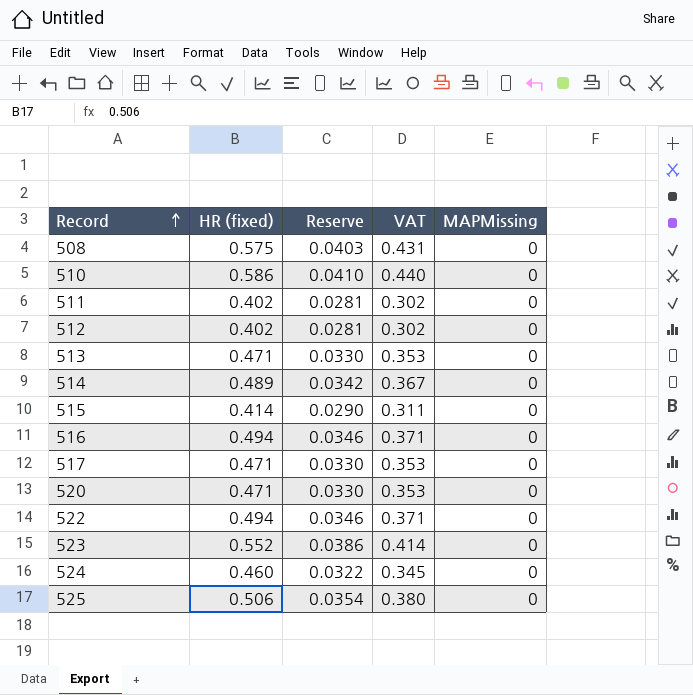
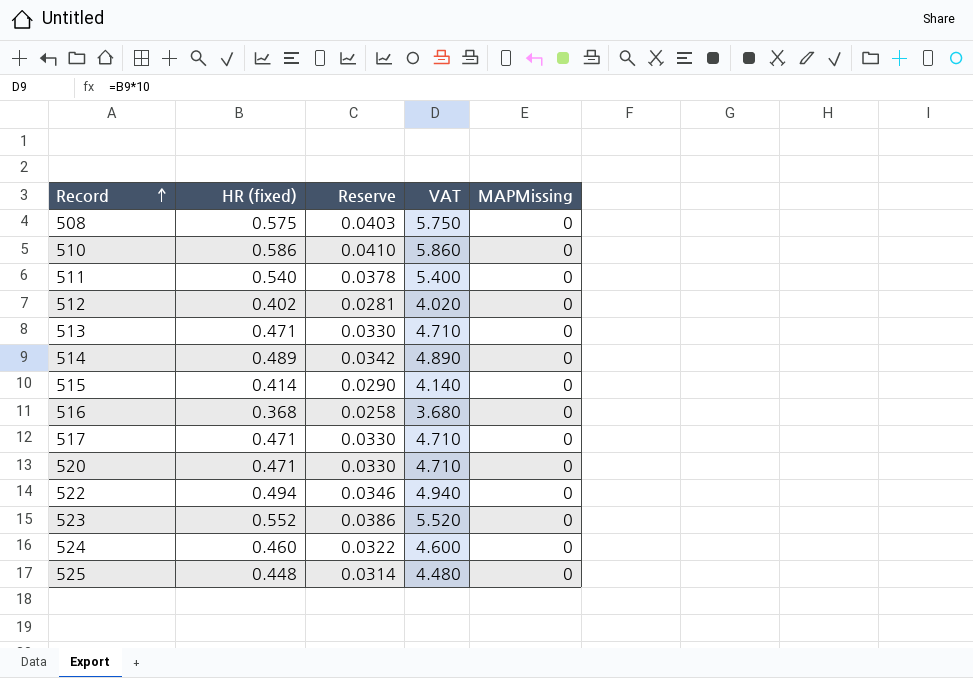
column VAT | formula: [HR (fixed)] * 0.75 -> [HR (fixed)] * 10
511 | HR (fixed): 0.402 -> 0.540
511 | Reserve: 0.0281 -> 0.0378
516 | HR (fixed): 0.494 -> 0.368
516 | Reserve: 0.0346 -> 0.0258
525 | HR (fixed): 0.506 -> 0.448
525 | Reserve: 0.0354 -> 0.0314

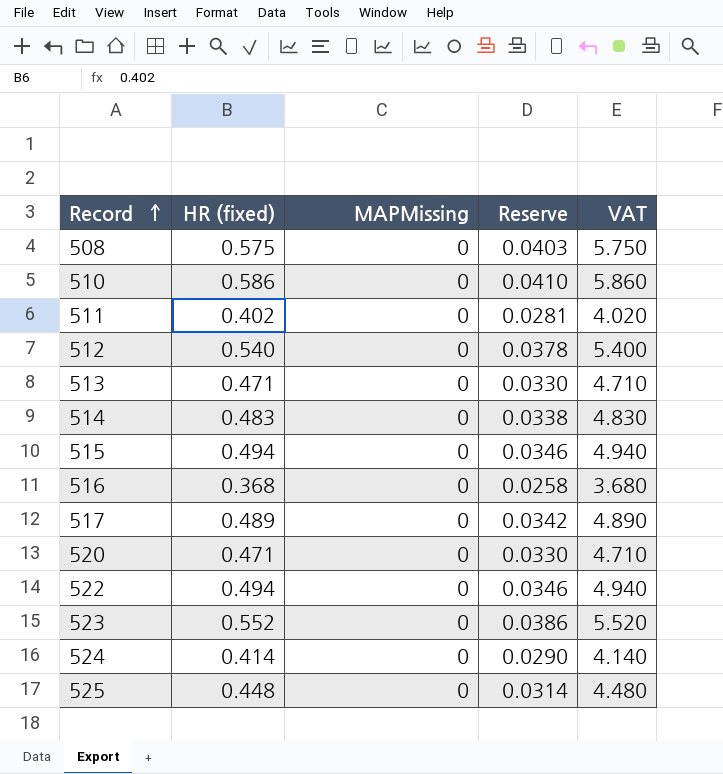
column MAPMissing | position: 5 -> 3
511 | HR (fixed): 0.540 -> 0.402
511 | Reserve: 0.0378 -> 0.0281
511 | VAT: 5.400 -> 4.020
512 | HR (fixed): 0.402 -> 0.540
512 | Reserve: 0.0281 -> 0.0378
512 | VAT: 4.020 -> 5.400
514 | HR (fixed): 0.489 -> 0.483
514 | Reserve: 0.0342 -> 0.0338
514 | VAT: 4.890 -> 4.830
515 | HR (fixed): 0.414 -> 0.494
515 | Reserve: 0.0290 -> 0.0346
515 | VAT: 4.140 -> 4.940
517 | HR (fixed): 0.471 -> 0.489
517 | Reserve: 0.0330 -> 0.0342
517 | VAT: 4.710 -> 4.890
524 | HR (fixed): 0.460 -> 0.414
524 | Reserve: 0.0322 -> 0.0290
524 | VAT: 4.600 -> 4.140

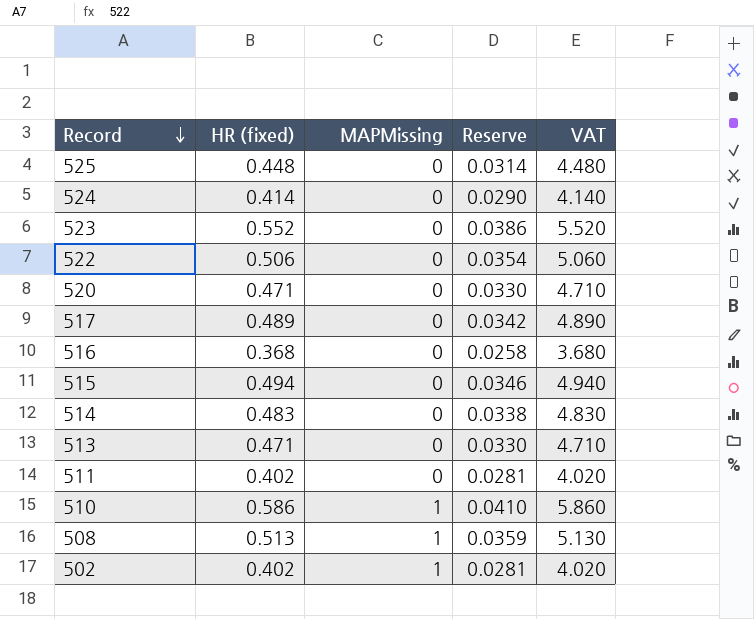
row order: Record ascending -> Record descending
row 512: 0.540 | 0 | 0.0378 | 5.400 -> none
522 | HR (fixed): 0.494 -> 0.506
522 | Reserve: 0.0346 -> 0.0354
522 | VAT: 4.940 -> 5.060
510 | MAPMissing: 0 -> 1
508 | HR (fixed): 0.575 -> 0.513
508 | MAPMissing: 0 -> 1
508 | Reserve: 0.0403 -> 0.0359
508 | VAT: 5.750 -> 5.130
row 502: none -> 0.402 | 1 | 0.0281 | 4.020

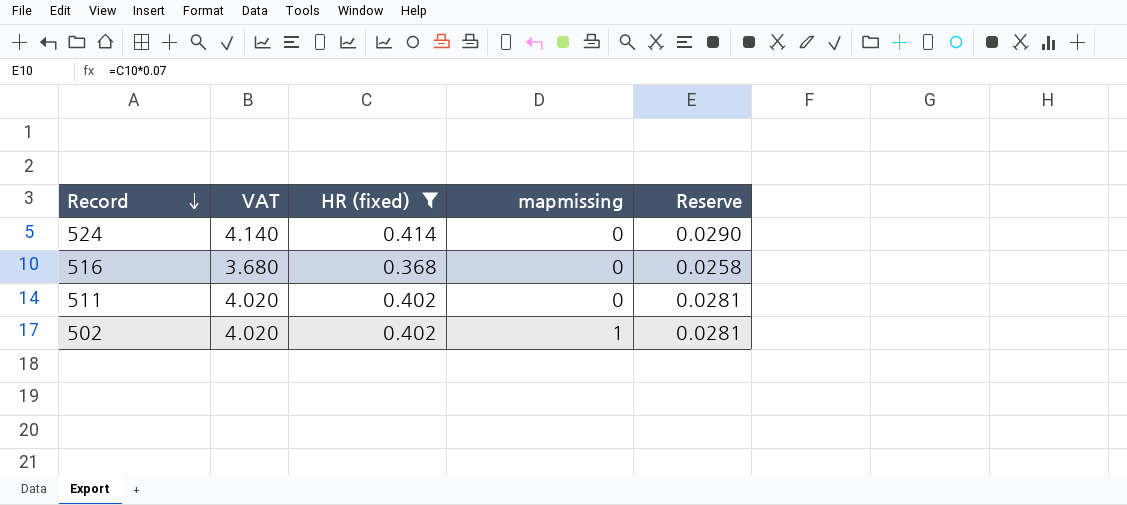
filter: none -> HR (fixed) <= 0.414
column VAT | position: 5 -> 2
column name: MAPMissing -> mapmissing

